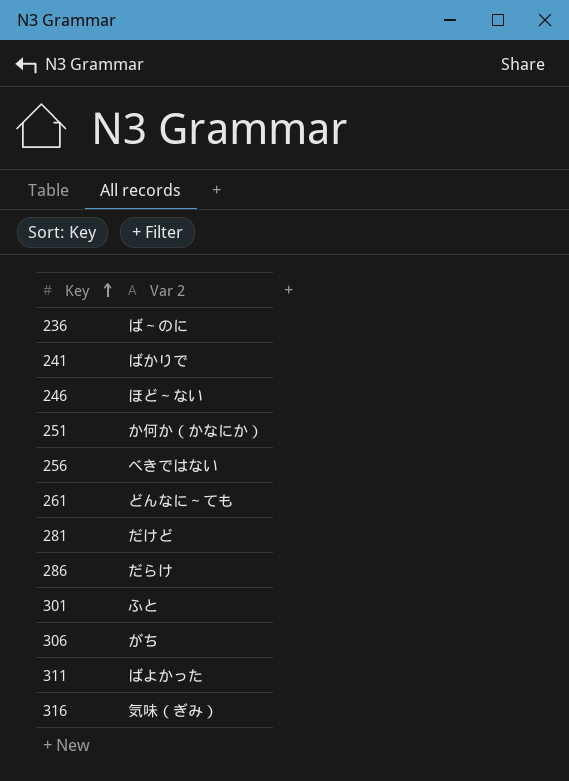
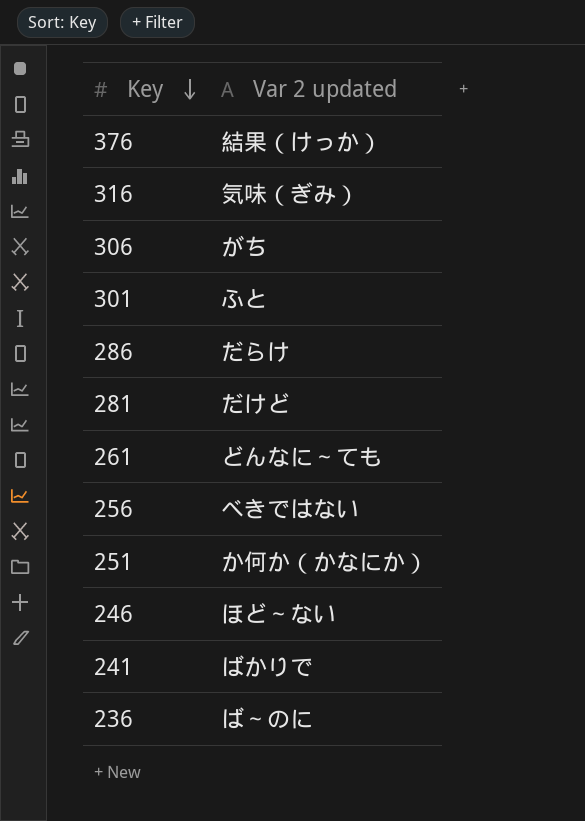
row order: Key ascending -> Key descending
column name: Var 2 -> Var 2 updated
row 311: ばよかった -> none
row 376: none -> 結果（けっか）

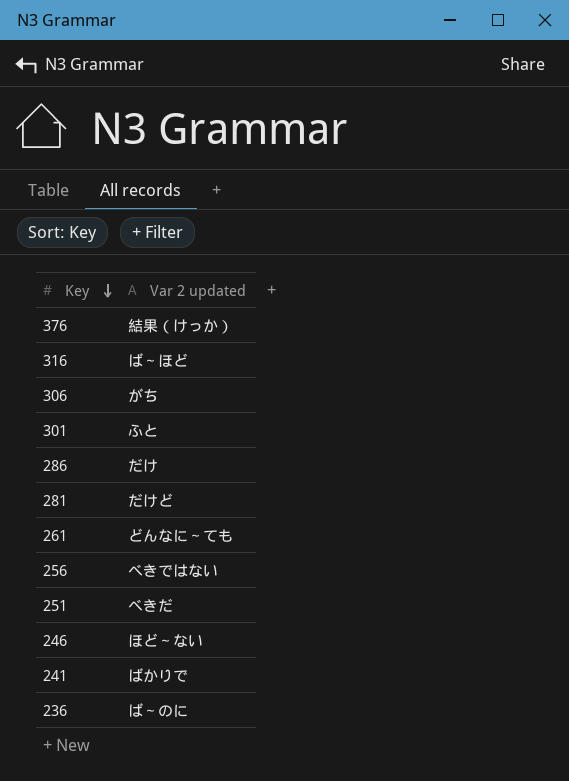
316 | Var 2 updated: 気味（ぎみ） -> ば～ほど
286 | Var 2 updated: だらけ -> だけ
251 | Var 2 updated: か何か（かなにか） -> べきだ

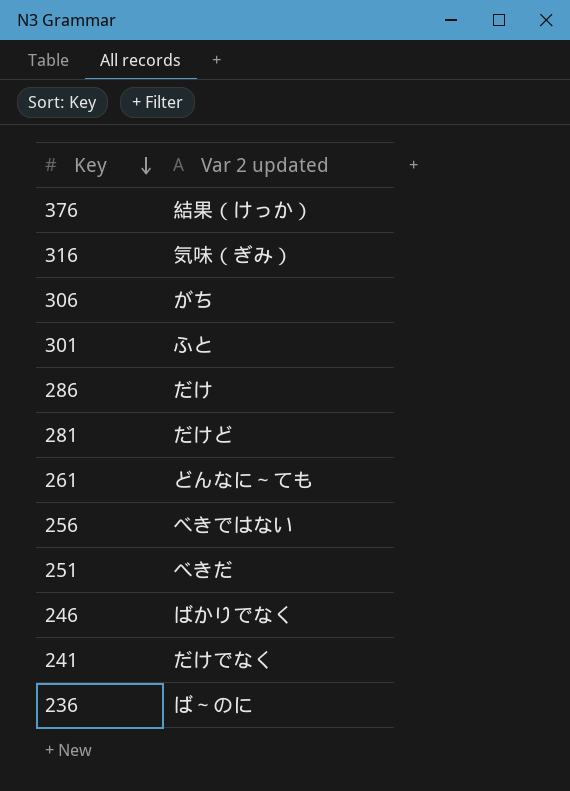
316 | Var 2 updated: ば～ほど -> 気味（ぎみ）
246 | Var 2 updated: ほど～ない -> ばかりでなく
241 | Var 2 updated: ばかりで -> だけでなく

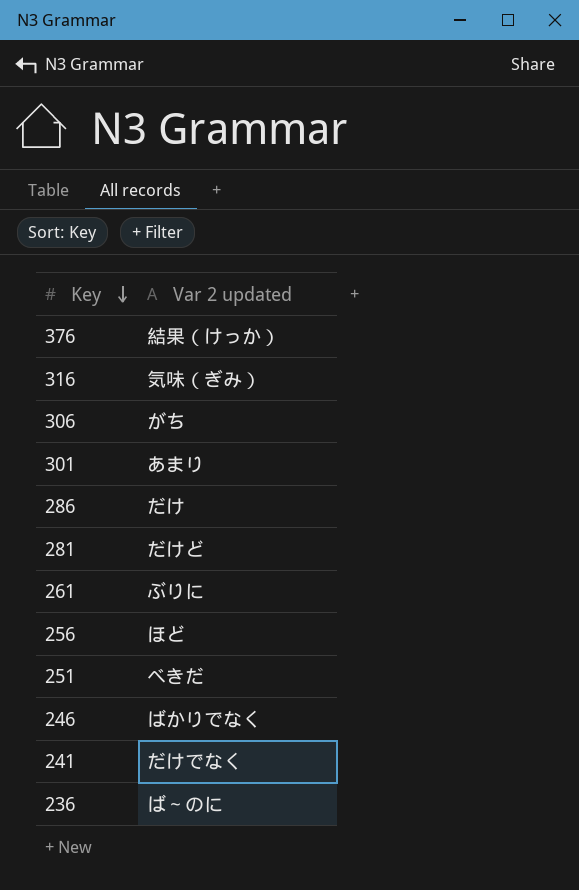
301 | Var 2 updated: ふと -> あまり
261 | Var 2 updated: どんなに～ても -> ぶりに
256 | Var 2 updated: べきではない -> ほど

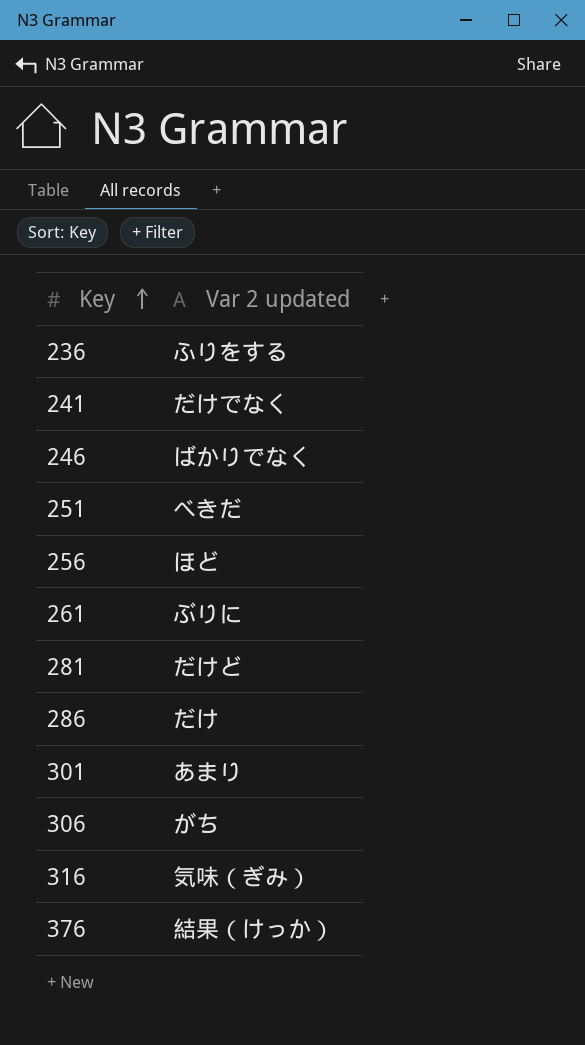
row order: Key descending -> Key ascending
236 | Var 2 updated: ば～のに -> ふりをする

